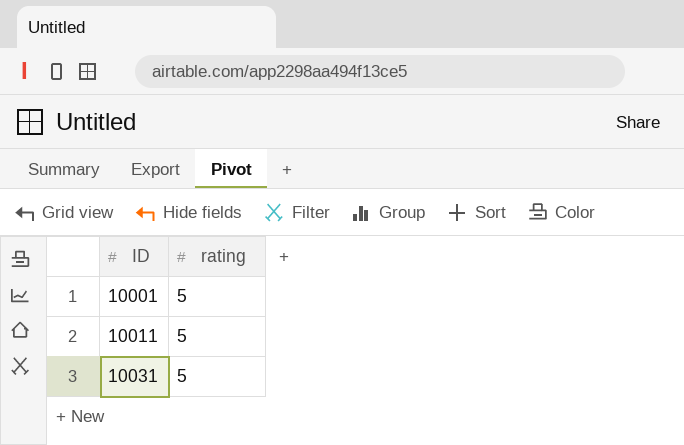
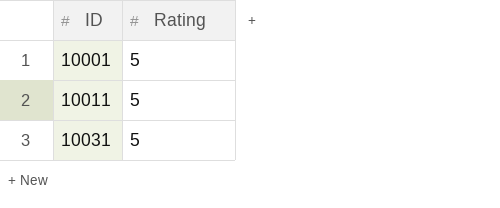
column name: rating -> Rating

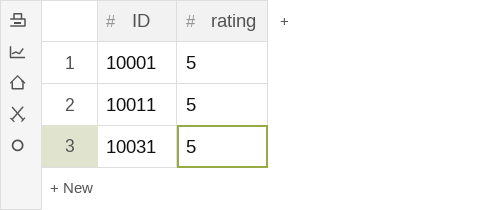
column name: Rating -> rating

